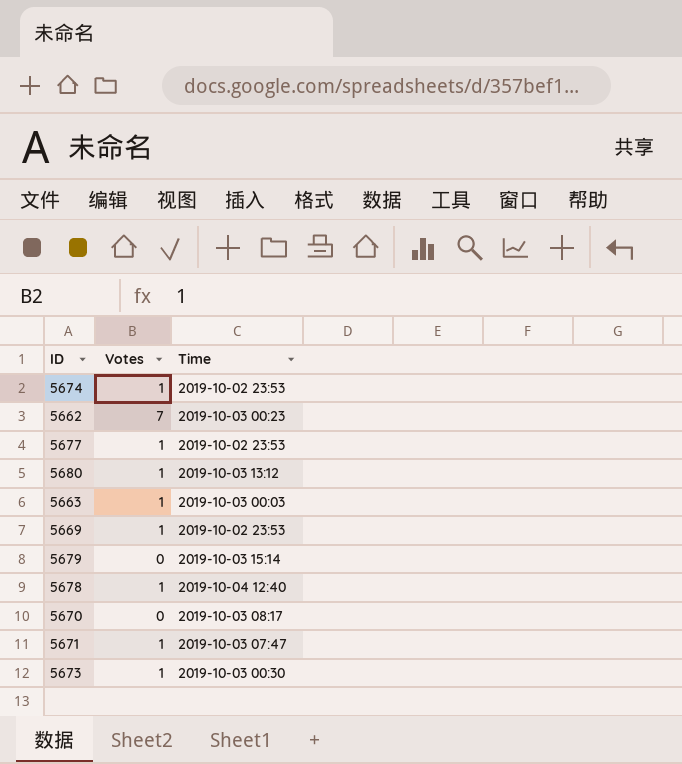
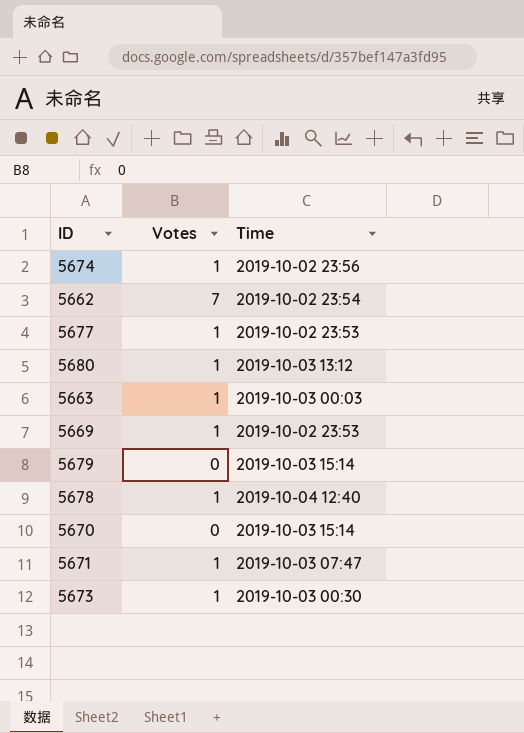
5674 | Time: 2019-10-02 23:53 -> 2019-10-02 23:56
5662 | Time: 2019-10-03 00:23 -> 2019-10-02 23:54
5670 | Time: 2019-10-03 08:17 -> 2019-10-03 15:14

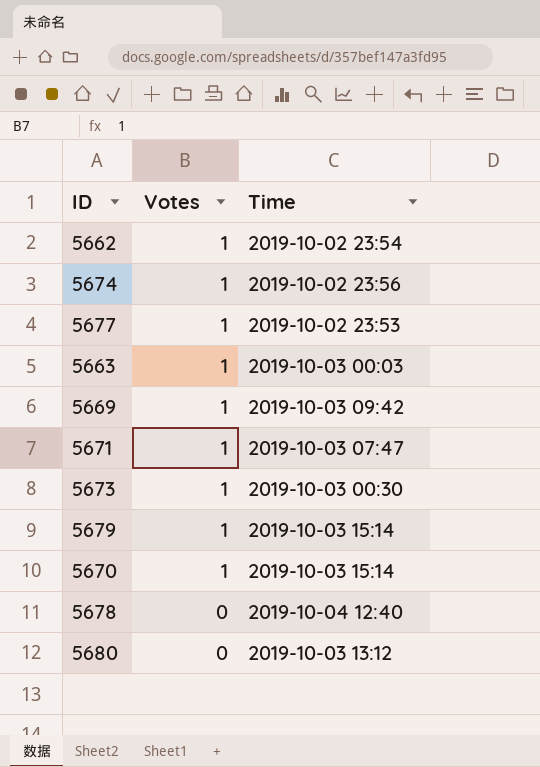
row order: none -> Votes descending
5662 | Votes: 7 -> 1
5669 | Time: 2019-10-02 23:53 -> 2019-10-03 09:42
5679 | Votes: 0 -> 1
5670 | Votes: 0 -> 1
5678 | Votes: 1 -> 0
5680 | Votes: 1 -> 0

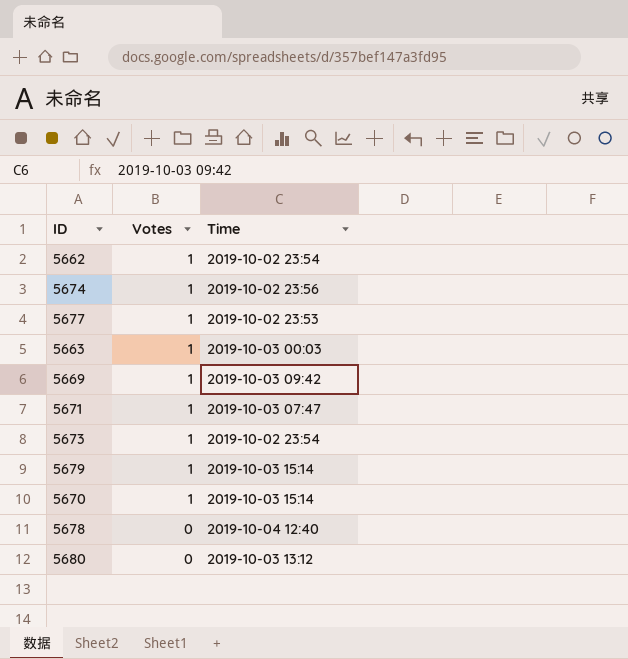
5673 | Time: 2019-10-03 00:30 -> 2019-10-02 23:54

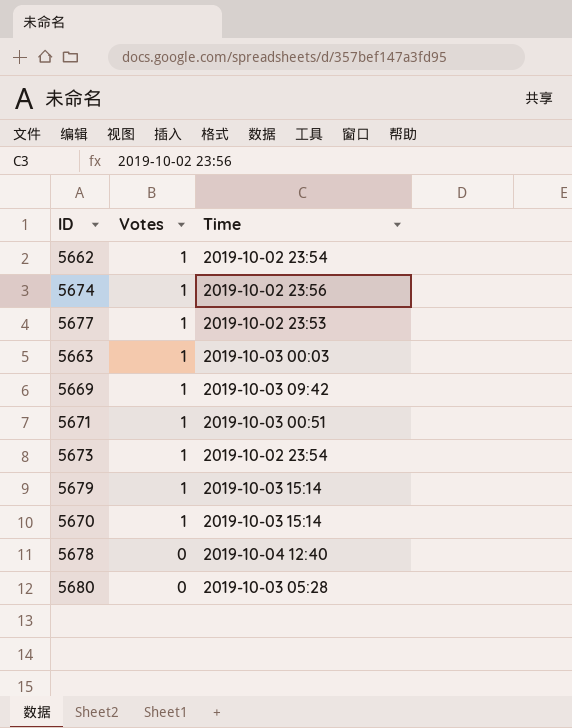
5671 | Time: 2019-10-03 07:47 -> 2019-10-03 00:51
5680 | Time: 2019-10-03 13:12 -> 2019-10-03 05:28

